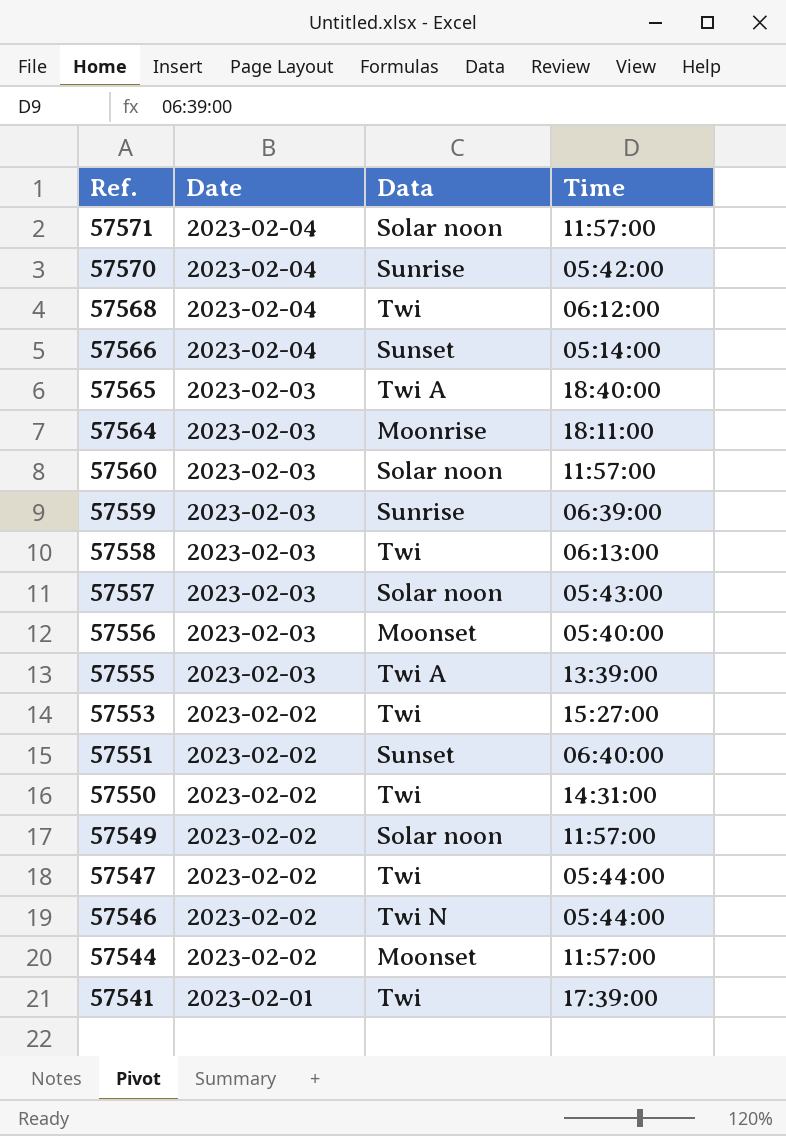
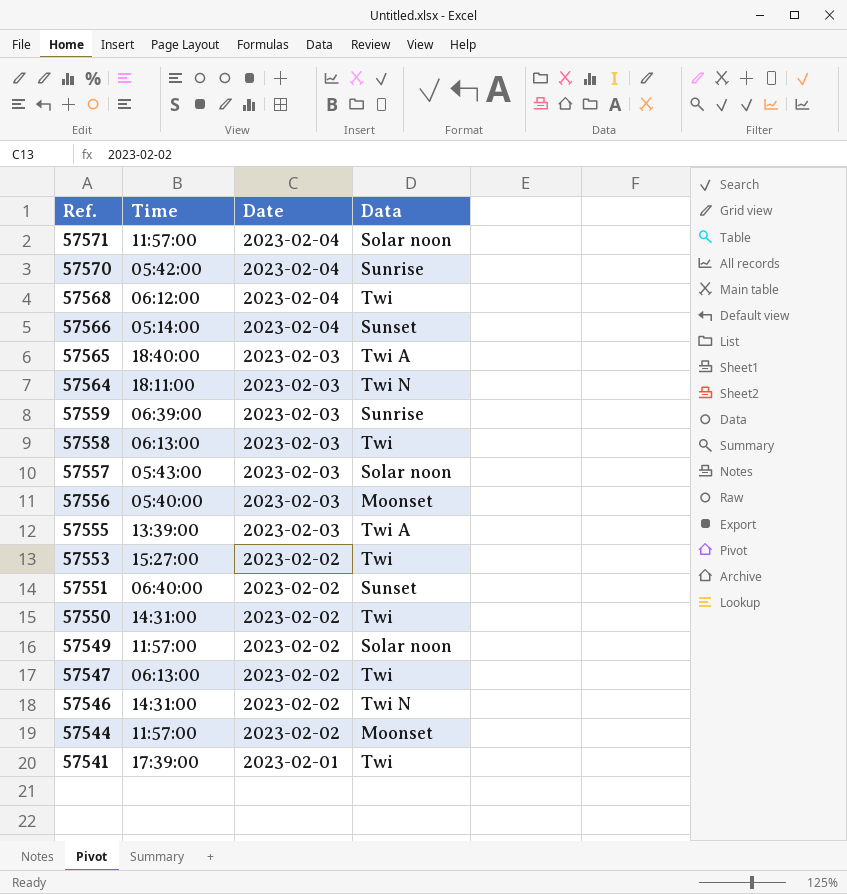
column Time | position: 4 -> 2
row 57560: 2023-02-03 | Solar noon | 11:57:00 -> none
57564 | Data: Moonrise -> Twi N
57547 | Time: 05:44:00 -> 06:13:00
57546 | Time: 05:44:00 -> 14:31:00

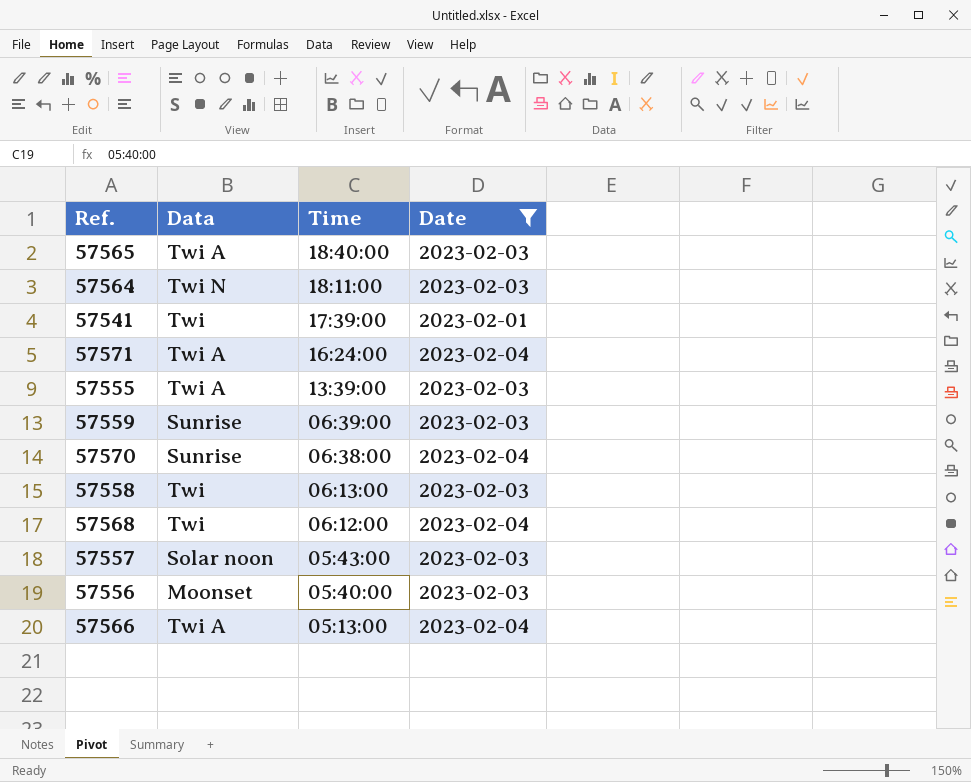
filter: none -> Date != 2023-02-02
row order: Ref. descending -> Time descending
column Data | position: 4 -> 2
57571 | Data: Solar noon -> Twi A
57571 | Time: 11:57:00 -> 16:24:00
57570 | Time: 05:42:00 -> 06:38:00
57566 | Data: Sunset -> Twi A
57566 | Time: 05:14:00 -> 05:13:00

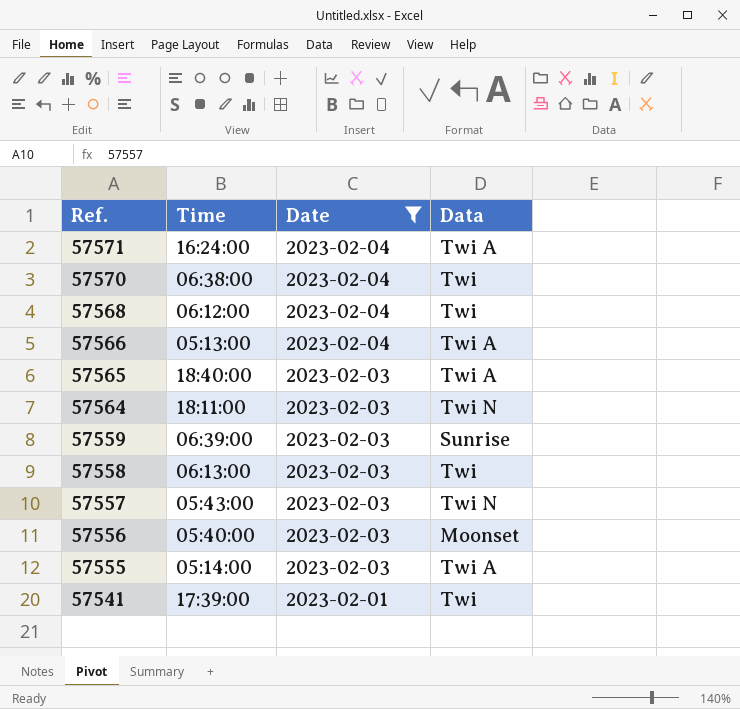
row order: Time descending -> Ref. descending
column Data | position: 2 -> 4
57570 | Data: Sunrise -> Twi
57557 | Data: Solar noon -> Twi N
57555 | Time: 13:39:00 -> 05:14:00

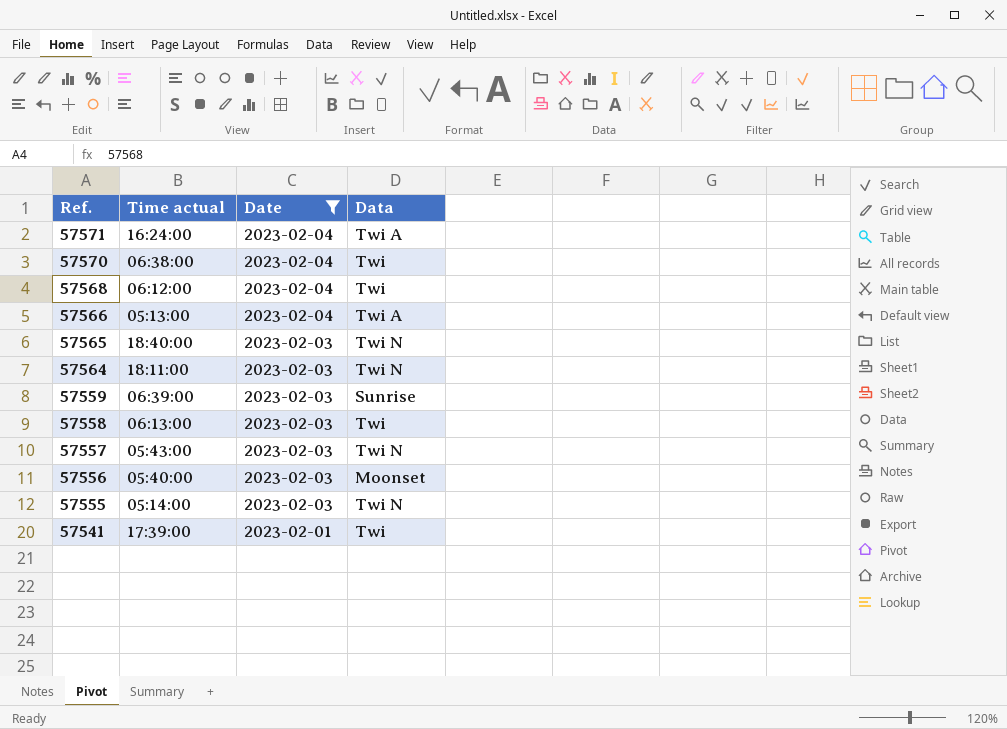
column name: Time -> Time actual
57565 | Data: Twi A -> Twi N
57555 | Data: Twi A -> Twi N

